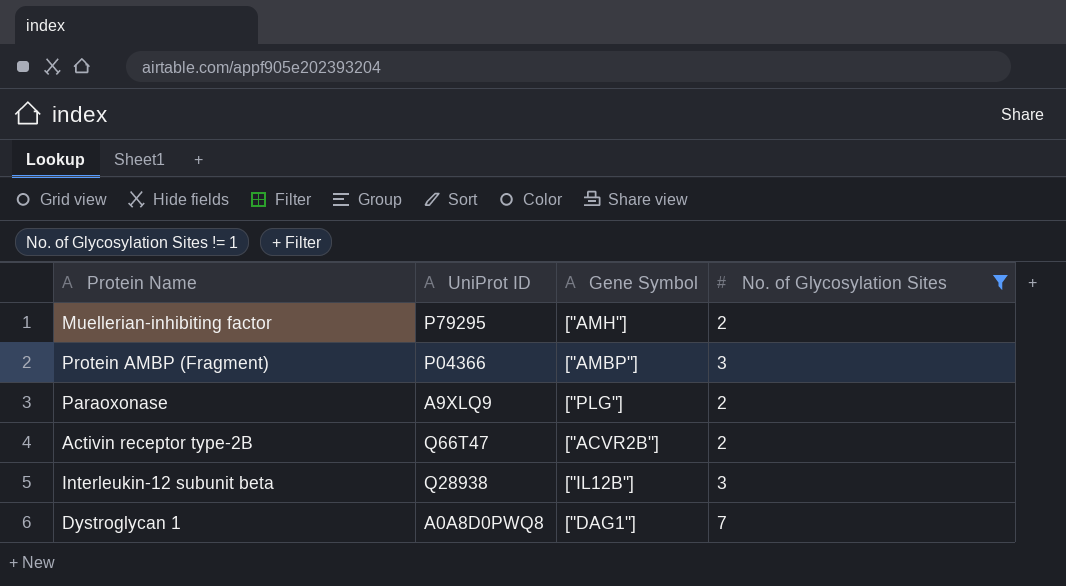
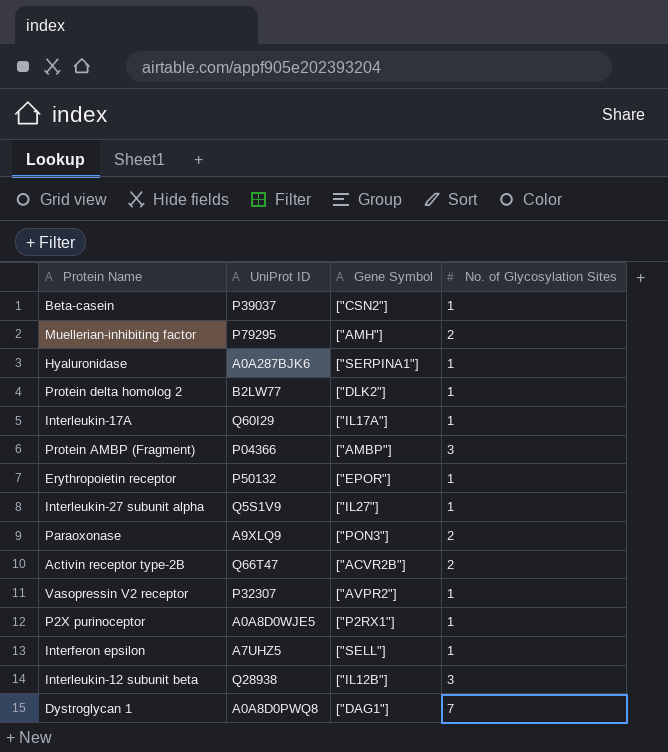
filter: No. of Glycosylation Sites != 1 -> none
Paraoxonase | Gene Symbol: ["PLG"] -> ["PON3"]

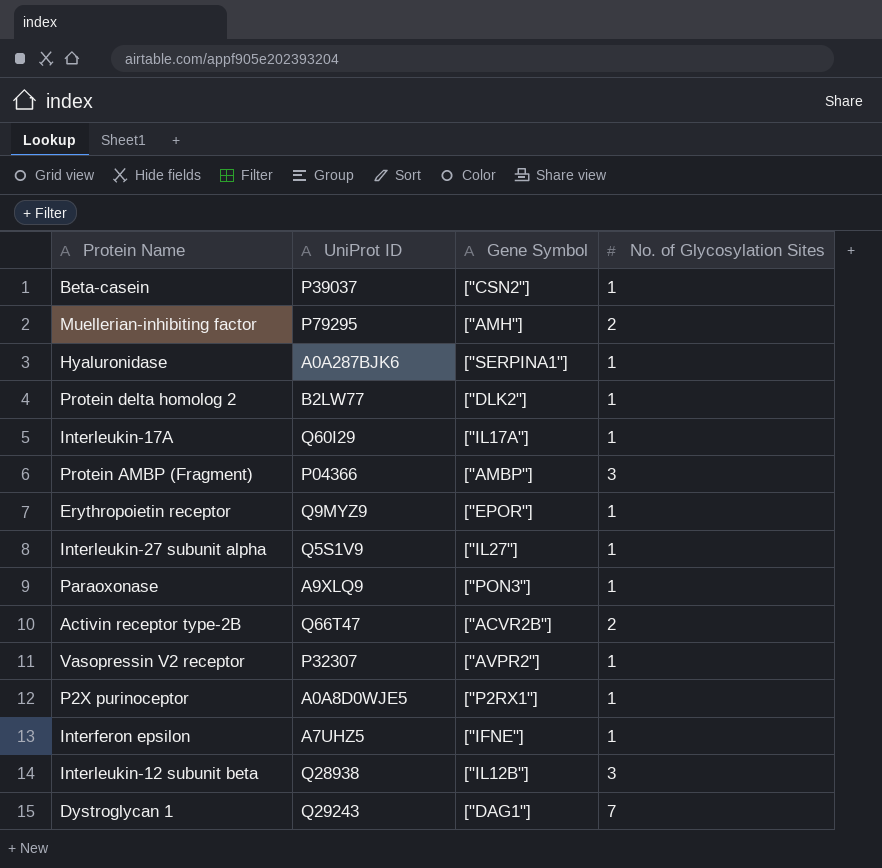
Erythropoietin receptor | UniProt ID: P50132 -> Q9MYZ9
Paraoxonase | No. of Glycosylation Sites: 2 -> 1
Interferon epsilon | Gene Symbol: ["SELL"] -> ["IFNE"]
Dystroglycan 1 | UniProt ID: A0A8D0PWQ8 -> Q29243

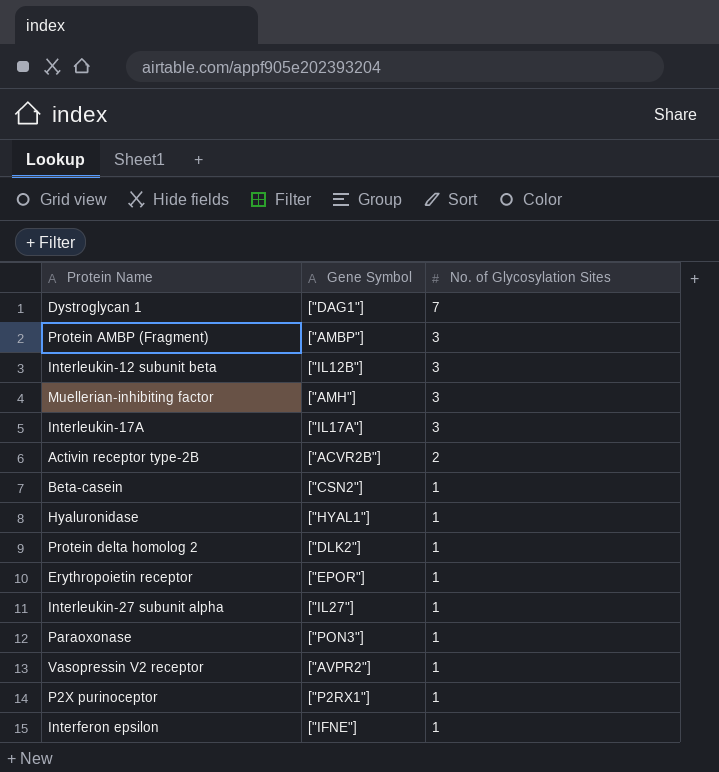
row order: none -> No. of Glycosylation Sites descending
column UniProt ID | position: 2 -> none
Muellerian-inhibiting factor | No. of Glycosylation Sites: 2 -> 3
Interleukin-17A | No. of Glycosylation Sites: 1 -> 3
Hyaluronidase | Gene Symbol: ["SERPINA1"] -> ["HYAL1"]

